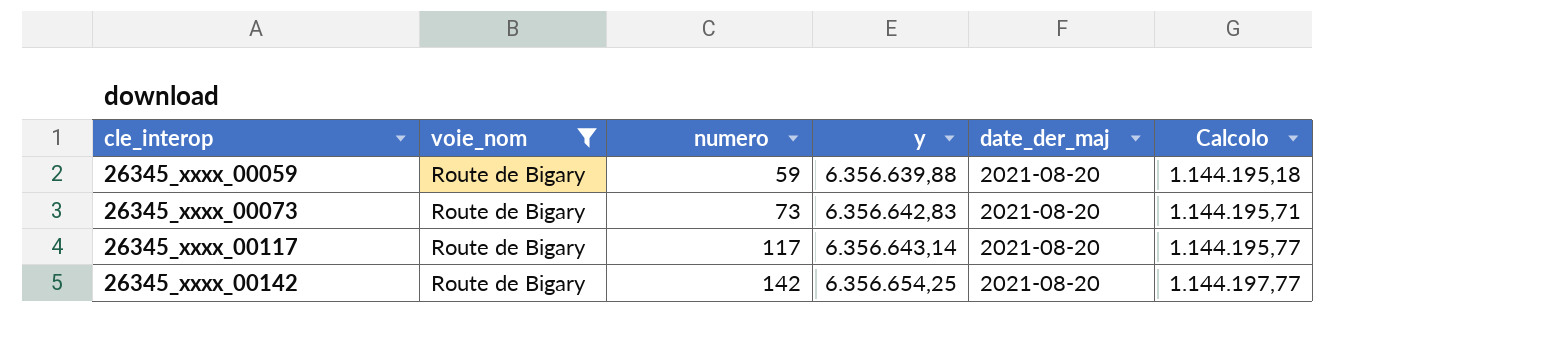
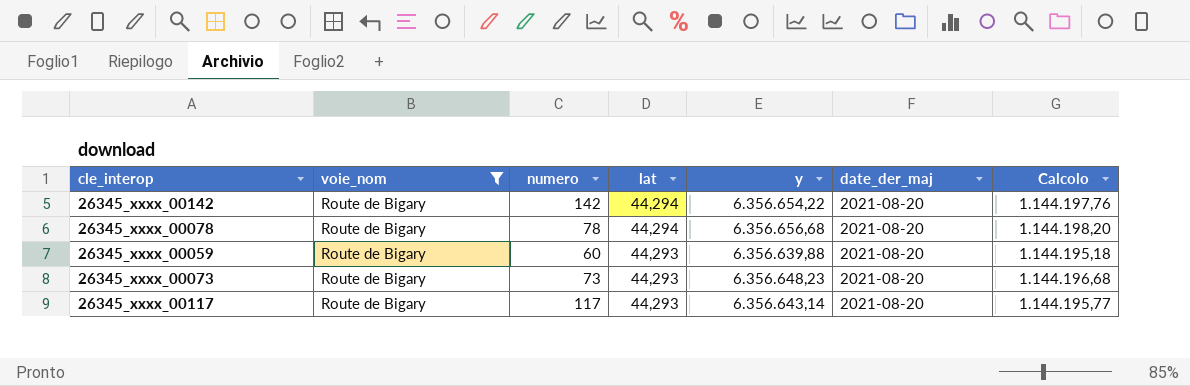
row order: cle_interop ascending -> lat descending
column lat | position: none -> 4
26345_xxxx_00142 | y: 6.356.654,25 -> 6.356.654,22
26345_xxxx_00142 | Calcolo: 1.144.197,77 -> 1.144.197,76
row 26345_xxxx_00078: none -> Route de Bigary | 78 | 44,294 | 6.356.656,68 | 2021-08-20 | 1.144.198,20
26345_xxxx_00059 | numero: 59 -> 60
26345_xxxx_00073 | y: 6.356.642,83 -> 6.356.648,23
26345_xxxx_00073 | Calcolo: 1.144.195,71 -> 1.144.196,68

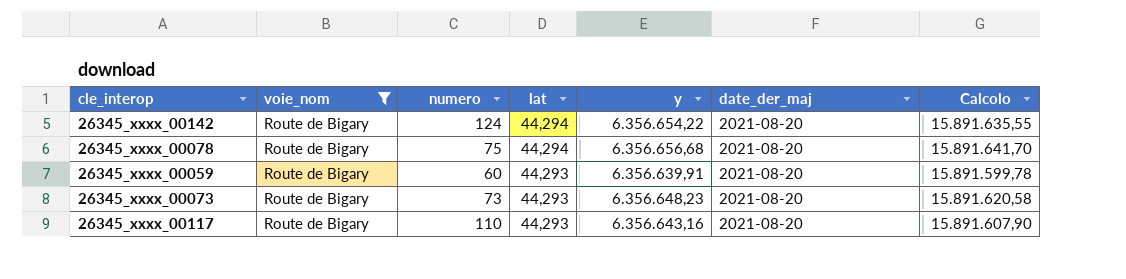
column Calcolo | formula: [y] * 0,18 -> [y] * 2,5
26345_xxxx_00142 | numero: 142 -> 124
26345_xxxx_00078 | numero: 78 -> 75
26345_xxxx_00059 | y: 6.356.639,88 -> 6.356.639,91
26345_xxxx_00117 | numero: 117 -> 110
26345_xxxx_00117 | y: 6.356.643,14 -> 6.356.643,16

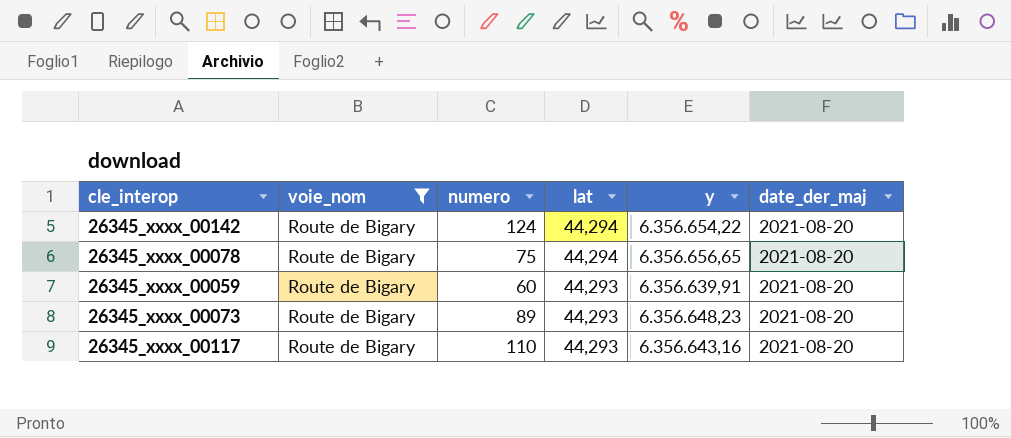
column Calcolo | formula: [y] * 2,5 -> none
26345_xxxx_00078 | y: 6.356.656,68 -> 6.356.656,65
26345_xxxx_00073 | numero: 73 -> 89

